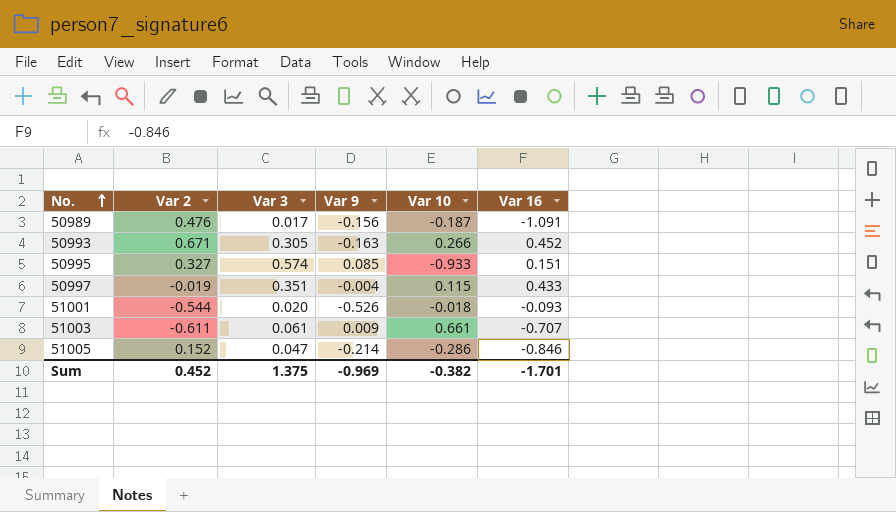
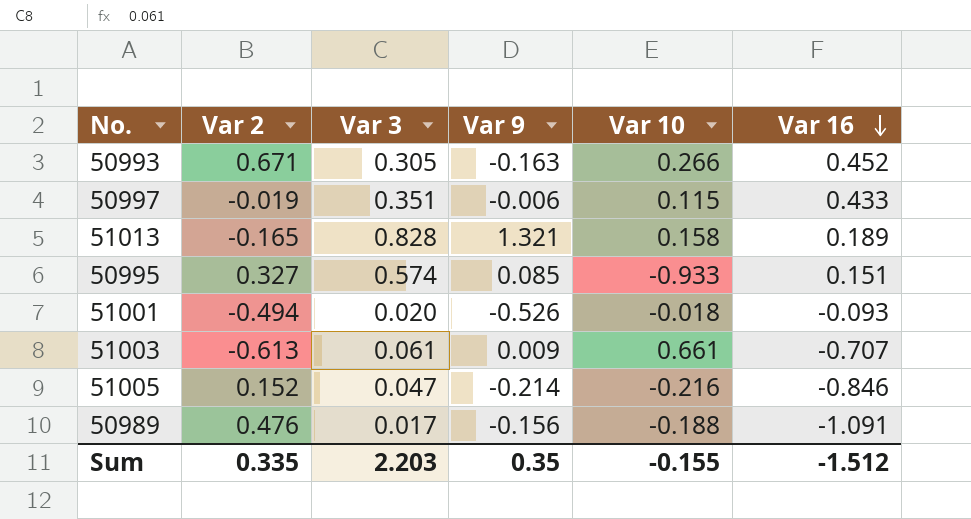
row order: No. ascending -> Var 16 descending
50997 | Var 9: -0.004 -> -0.006
row 51013: none -> -0.165 | 0.828 | 1.321 | 0.158 | 0.189
51001 | Var 2: -0.544 -> -0.494
51003 | Var 2: -0.611 -> -0.613
51005 | Var 10: -0.286 -> -0.216
50989 | Var 10: -0.187 -> -0.188
Sum | Var 2: 0.452 -> 0.335
Sum | Var 3: 1.375 -> 2.203
Sum | Var 9: -0.969 -> 0.35
Sum | Var 10: -0.382 -> -0.155
Sum | Var 16: -1.701 -> -1.512

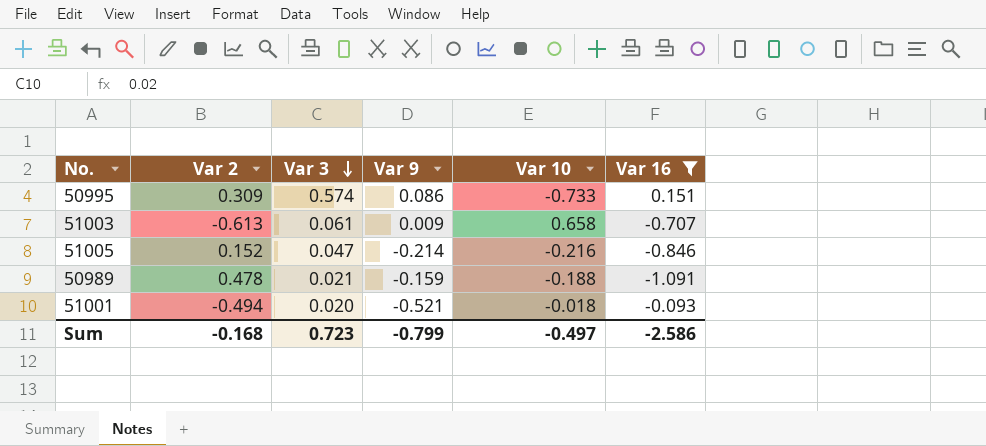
filter: none -> Var 16 <= 0.151
row order: Var 16 descending -> Var 3 descending
50995 | Var 2: 0.327 -> 0.309
50995 | Var 9: 0.085 -> 0.086
50995 | Var 10: -0.933 -> -0.733
51003 | Var 10: 0.661 -> 0.658
50989 | Var 2: 0.476 -> 0.478
50989 | Var 3: 0.017 -> 0.021
50989 | Var 9: -0.156 -> -0.159
51001 | Var 9: -0.526 -> -0.521
Sum | Var 2: 0.335 -> -0.168
Sum | Var 3: 2.203 -> 0.723
Sum | Var 9: 0.35 -> -0.799
Sum | Var 10: -0.155 -> -0.497
Sum | Var 16: -1.512 -> -2.586

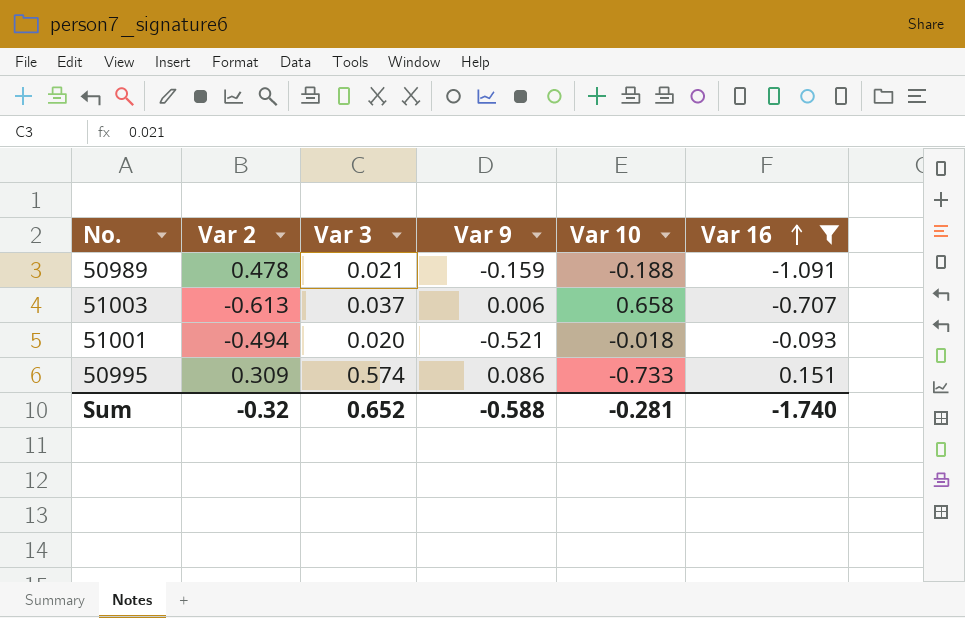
row order: Var 3 descending -> Var 16 ascending
row 51005: 0.152 | 0.047 | -0.214 | -0.216 | -0.846 -> none
51003 | Var 3: 0.061 -> 0.037
51003 | Var 9: 0.009 -> 0.006
Sum | Var 2: -0.168 -> -0.32
Sum | Var 3: 0.723 -> 0.652
Sum | Var 9: -0.799 -> -0.588
Sum | Var 10: -0.497 -> -0.281
Sum | Var 16: -2.586 -> -1.740

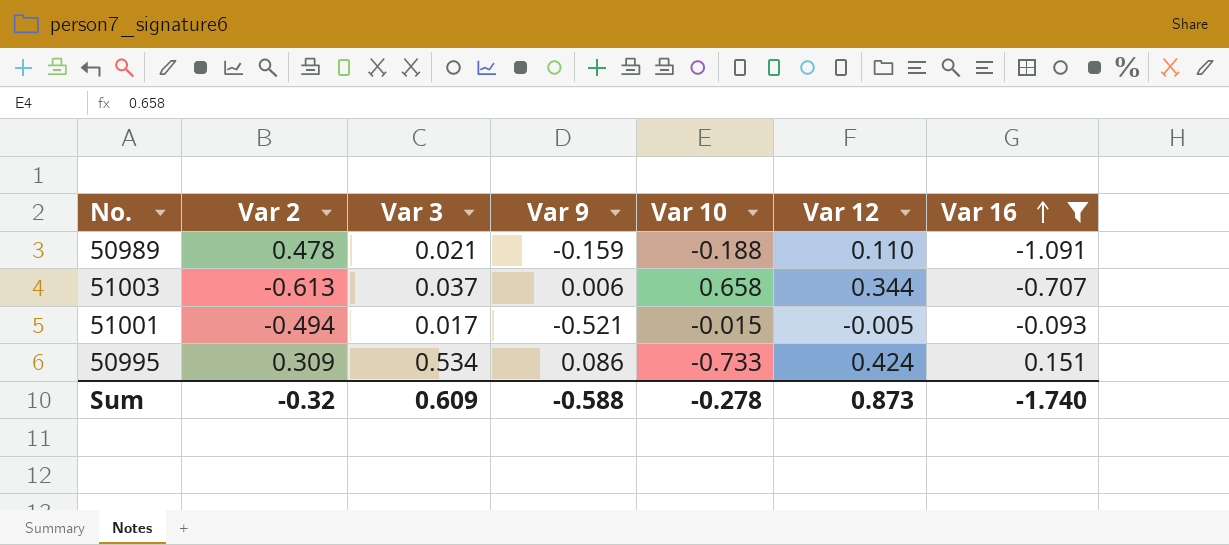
column Var 12 | position: none -> 6
51001 | Var 3: 0.020 -> 0.017
51001 | Var 10: -0.018 -> -0.015
50995 | Var 3: 0.574 -> 0.534
Sum | Var 3: 0.652 -> 0.609
Sum | Var 10: -0.281 -> -0.278

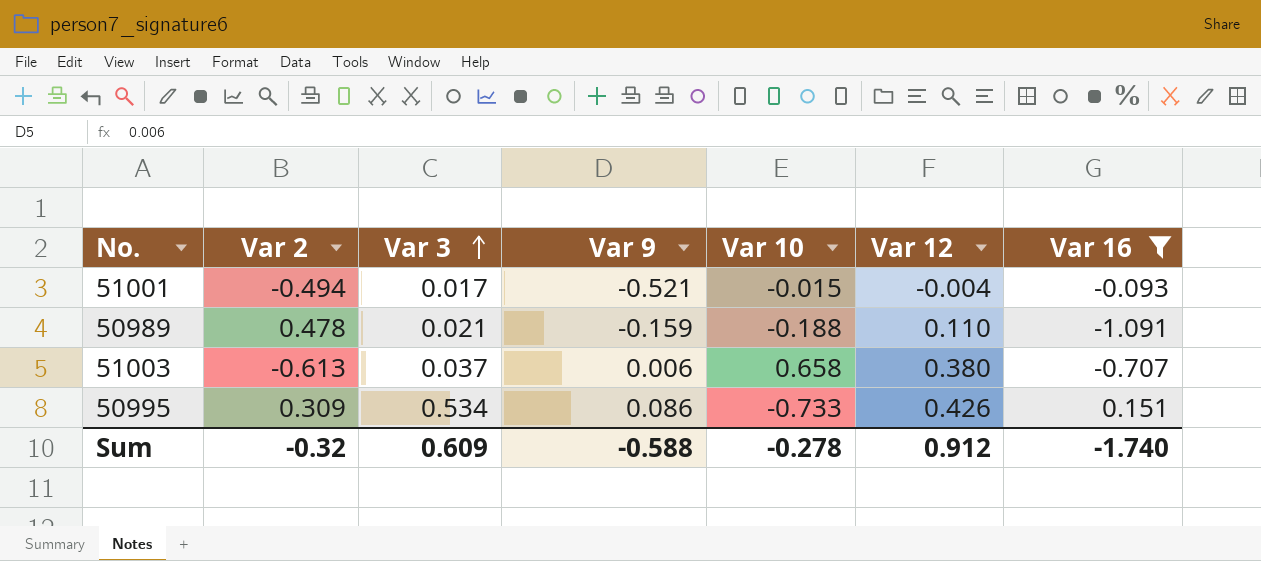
row order: Var 16 ascending -> Var 3 ascending
51001 | Var 12: -0.005 -> -0.004
51003 | Var 12: 0.344 -> 0.380
50995 | Var 12: 0.424 -> 0.426
Sum | Var 12: 0.873 -> 0.912

